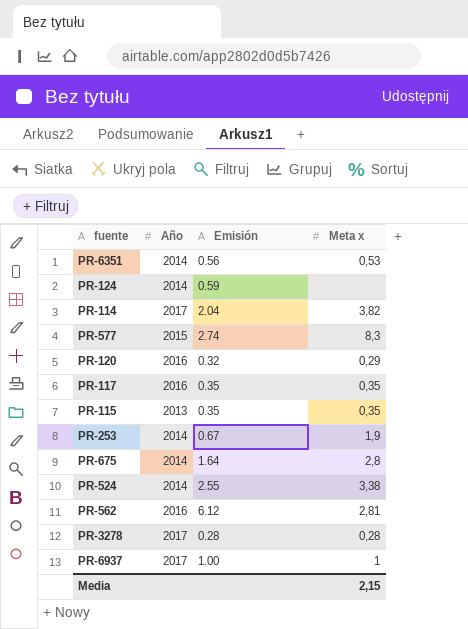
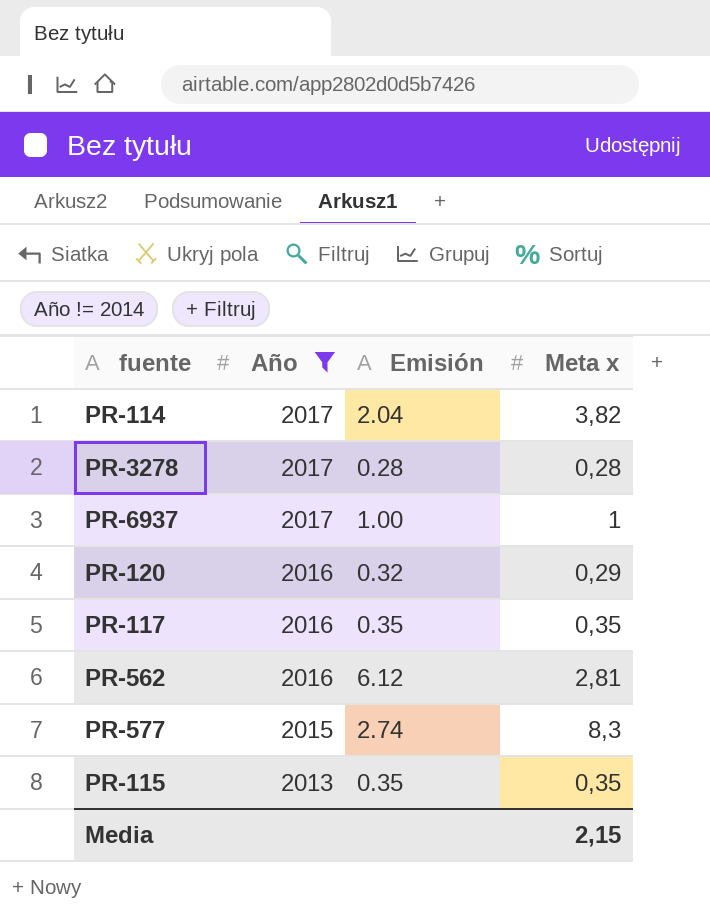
filter: none -> Año != 2014
row order: none -> Año descending

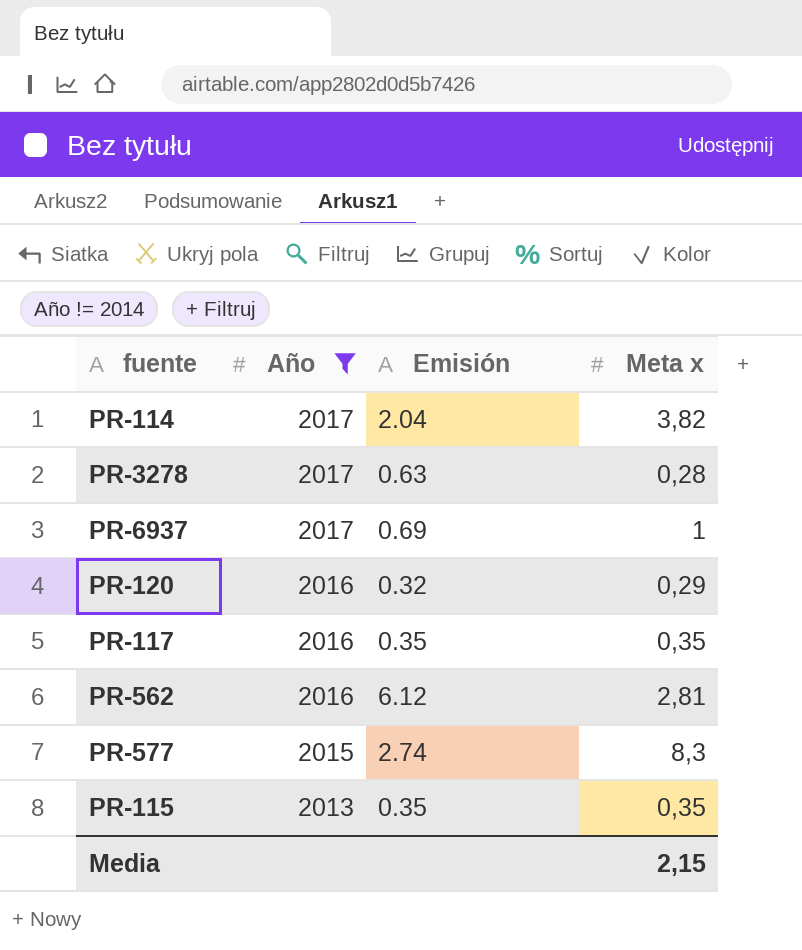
PR-3278 | Emisión: 0.28 -> 0.63
PR-6937 | Emisión: 1.00 -> 0.69

